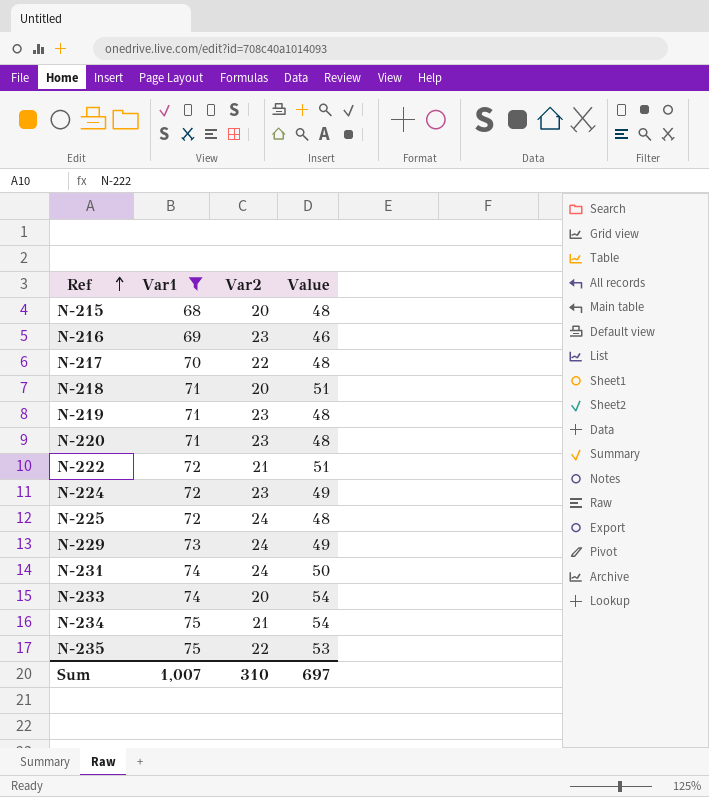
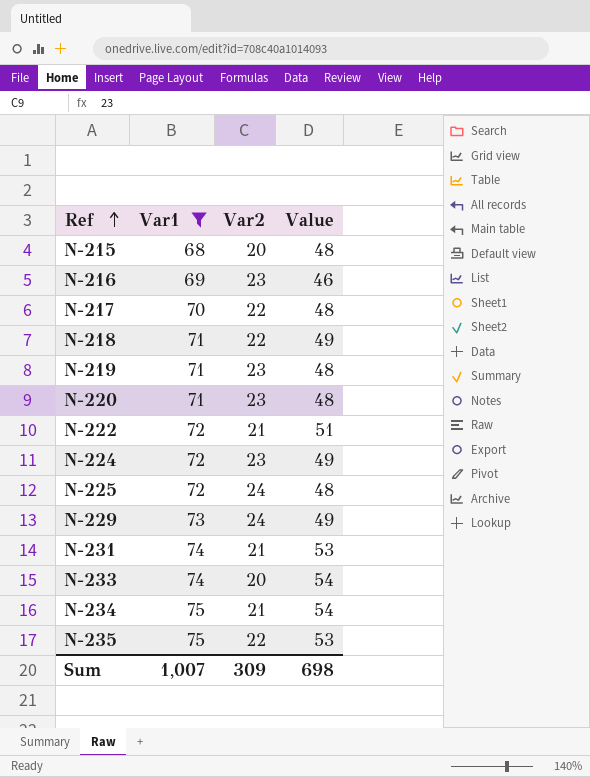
N-218 | Var2: 20 -> 22
N-218 | Value: 51 -> 49
N-231 | Var2: 24 -> 21
N-231 | Value: 50 -> 53
Sum | Var2: 310 -> 309
Sum | Value: 697 -> 698

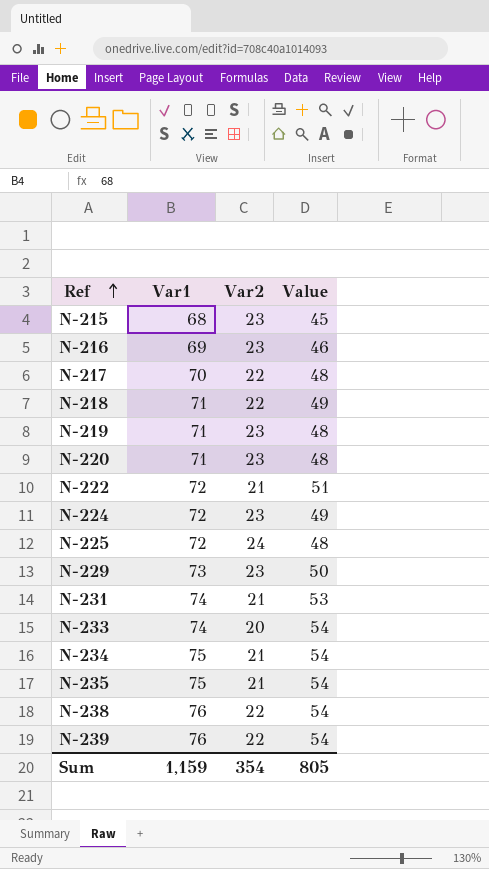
filter: Var1 != 76 -> none
N-215 | Var2: 20 -> 23
N-215 | Value: 48 -> 45
N-229 | Var2: 24 -> 23
N-229 | Value: 49 -> 50
N-235 | Var2: 22 -> 21
N-235 | Value: 53 -> 54
Sum | Var1: 1,007 -> 1,159
Sum | Var2: 309 -> 354
Sum | Value: 698 -> 805

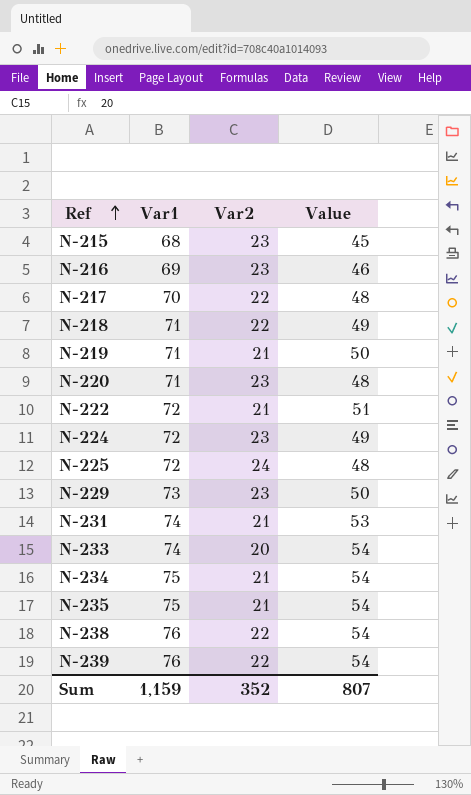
N-219 | Var2: 23 -> 21
N-219 | Value: 48 -> 50
Sum | Var2: 354 -> 352
Sum | Value: 805 -> 807

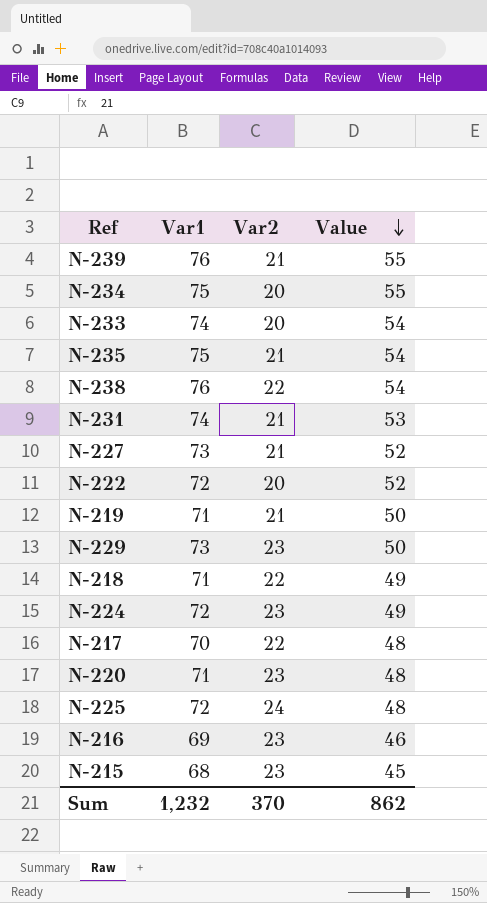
row order: Ref ascending -> Value descending
N-239 | Var2: 22 -> 21
N-239 | Value: 54 -> 55
N-234 | Var2: 21 -> 20
N-234 | Value: 54 -> 55
row N-227: none -> 73 | 21 | 52
N-222 | Var2: 21 -> 20
N-222 | Value: 51 -> 52
Sum | Var1: 1,159 -> 1,232
Sum | Var2: 352 -> 370
Sum | Value: 807 -> 862

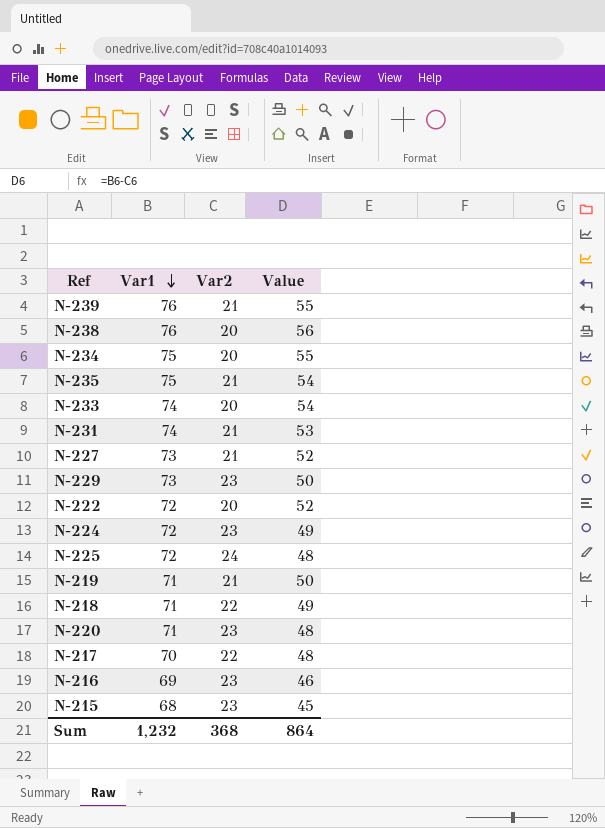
row order: Value descending -> Var1 descending
N-238 | Var2: 22 -> 20
N-238 | Value: 54 -> 56
Sum | Var2: 370 -> 368
Sum | Value: 862 -> 864

